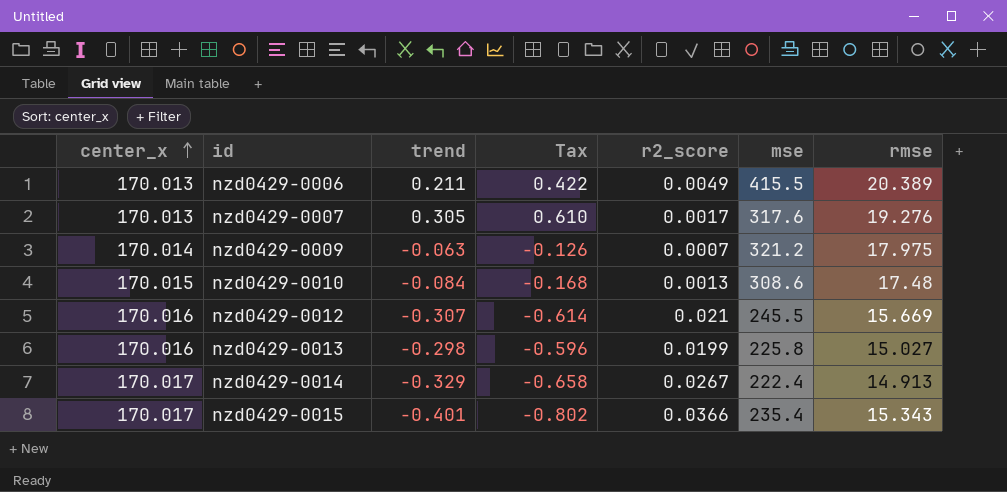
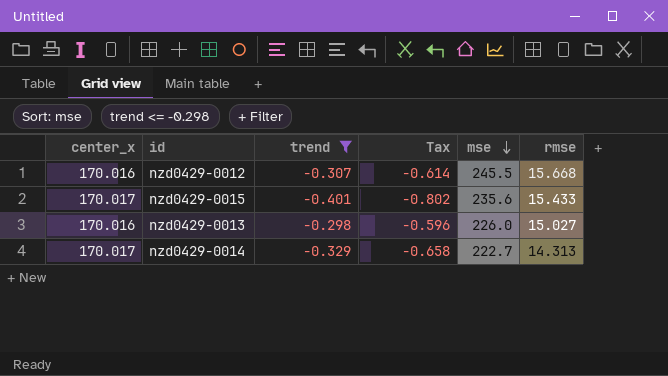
filter: none -> trend <= -0.298
row order: center_x ascending -> mse descending
column r2_score | position: 5 -> none
nzd0429-0012 | rmse: 15.669 -> 15.668
nzd0429-0015 | mse: 235.4 -> 235.6
nzd0429-0015 | rmse: 15.343 -> 15.433
nzd0429-0013 | mse: 225.8 -> 226.0
nzd0429-0014 | mse: 222.4 -> 222.7
nzd0429-0014 | rmse: 14.913 -> 14.313

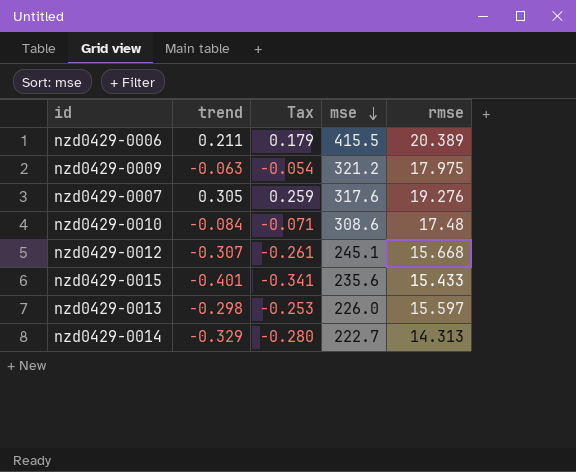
filter: trend <= -0.298 -> none
column center_x | position: 1 -> none
column Tax | formula: [trend] * 2 -> [trend] * 0.85
nzd0429-0012 | mse: 245.5 -> 245.1
nzd0429-0013 | rmse: 15.027 -> 15.597

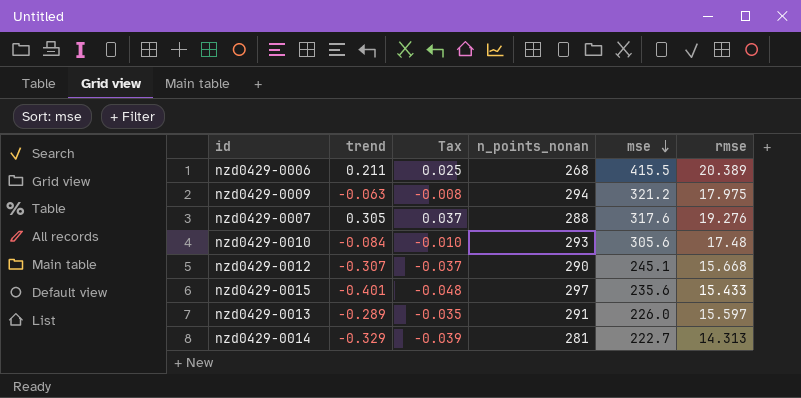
column Tax | formula: [trend] * 0.85 -> [trend] * 0.12
column n_points_nonan | position: none -> 4
nzd0429-0010 | mse: 308.6 -> 305.6
nzd0429-0013 | trend: -0.298 -> -0.289

